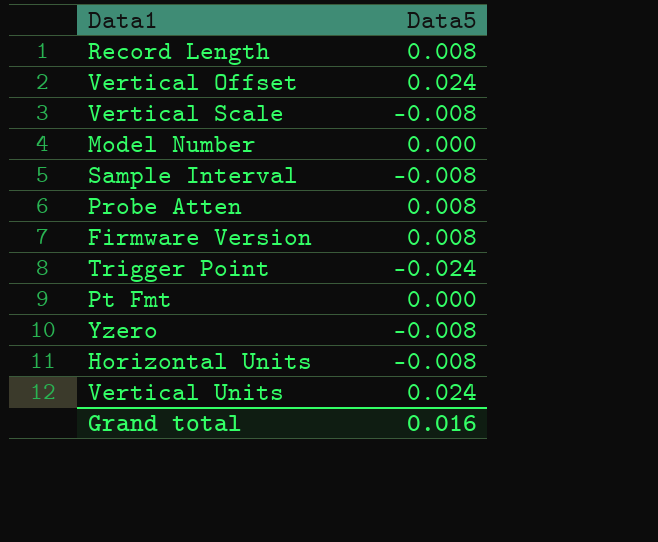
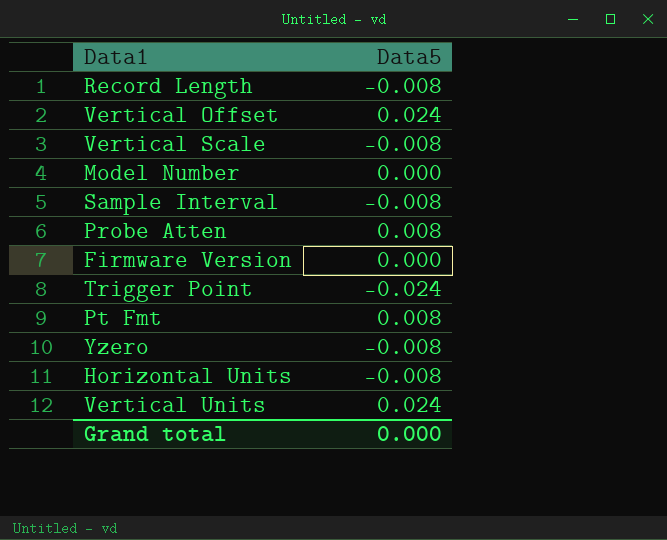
Record Length | Data5: 0.008 -> -0.008
Firmware Version | Data5: 0.008 -> 0.000
Pt Fmt | Data5: 0.000 -> 0.008
Grand total | Data5: 0.016 -> 0.000

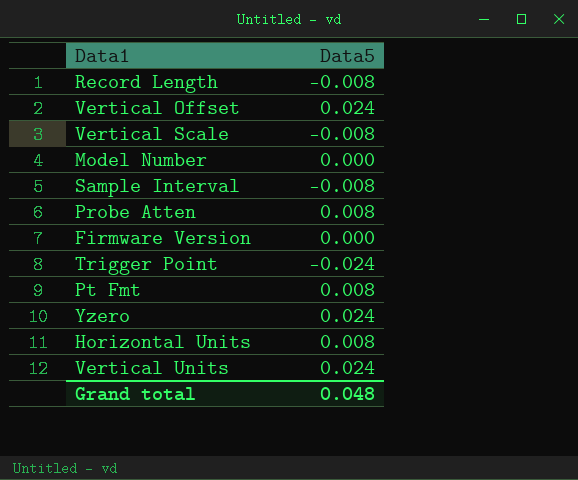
Yzero | Data5: -0.008 -> 0.024
Horizontal Units | Data5: -0.008 -> 0.008
Grand total | Data5: 0.000 -> 0.048

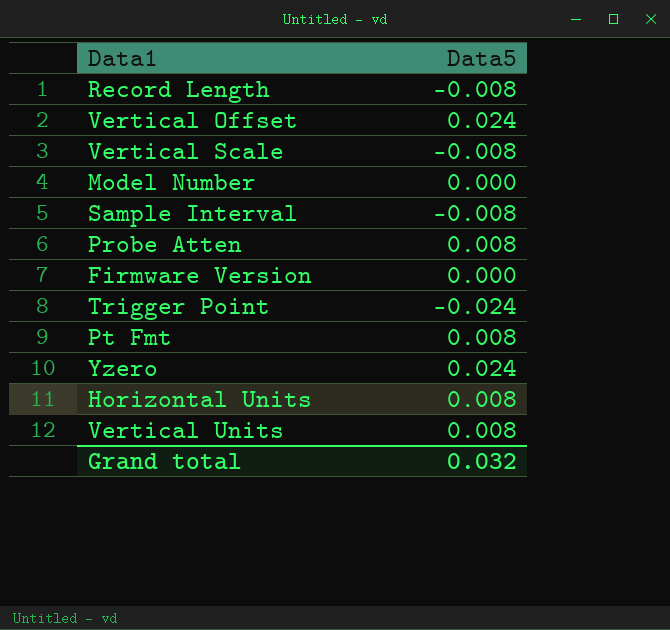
Vertical Units | Data5: 0.024 -> 0.008
Grand total | Data5: 0.048 -> 0.032

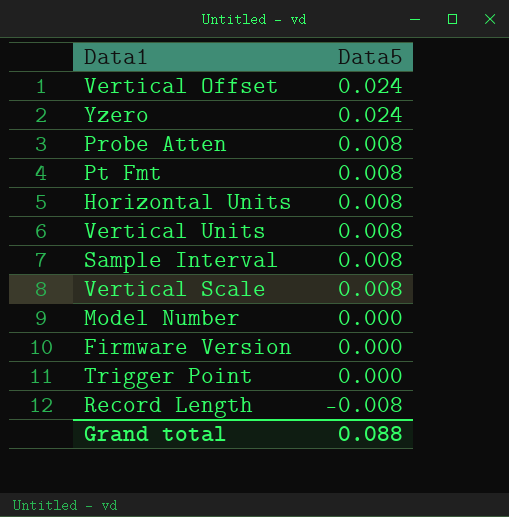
row order: none -> Data5 descending
Sample Interval | Data5: -0.008 -> 0.008
Vertical Scale | Data5: -0.008 -> 0.008
Trigger Point | Data5: -0.024 -> 0.000
Grand total | Data5: 0.032 -> 0.088

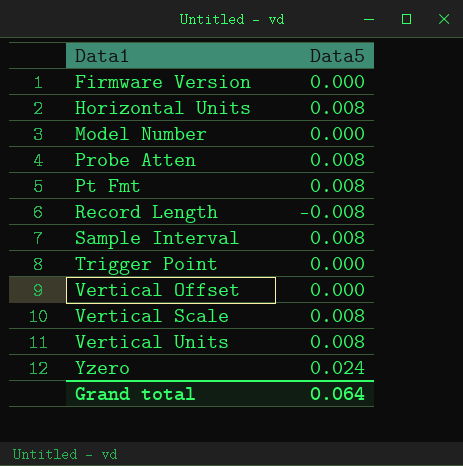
row order: Data5 descending -> Data1 ascending
Vertical Offset | Data5: 0.024 -> 0.000
Grand total | Data5: 0.088 -> 0.064

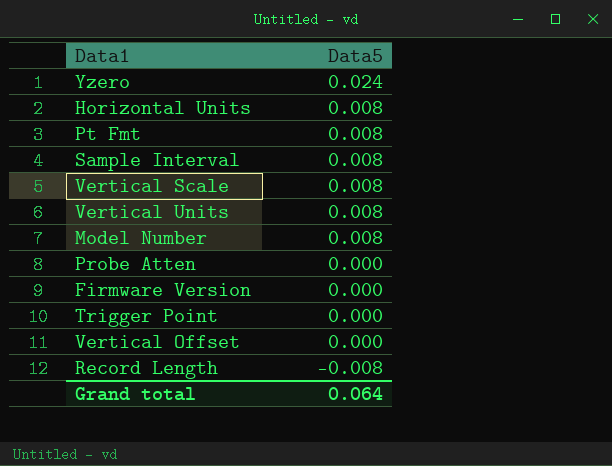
row order: Data1 ascending -> Data5 descending
Model Number | Data5: 0.000 -> 0.008
Probe Atten | Data5: 0.008 -> 0.000

